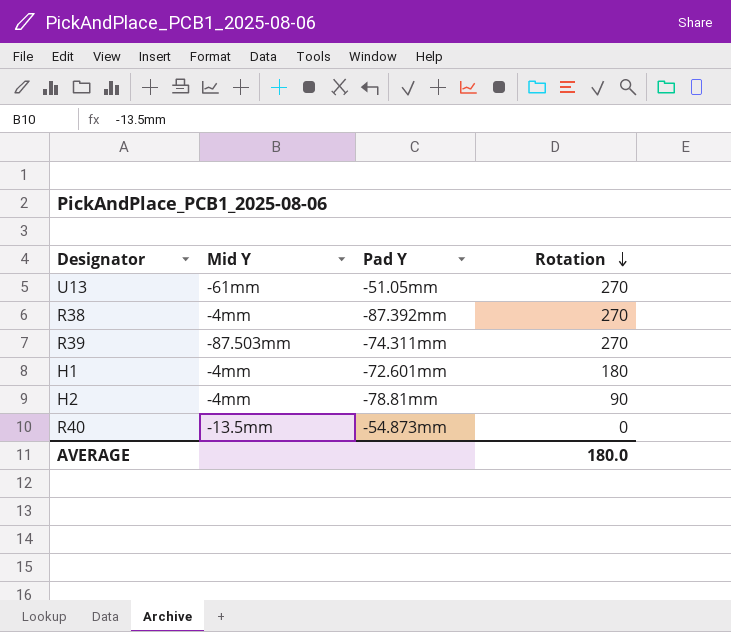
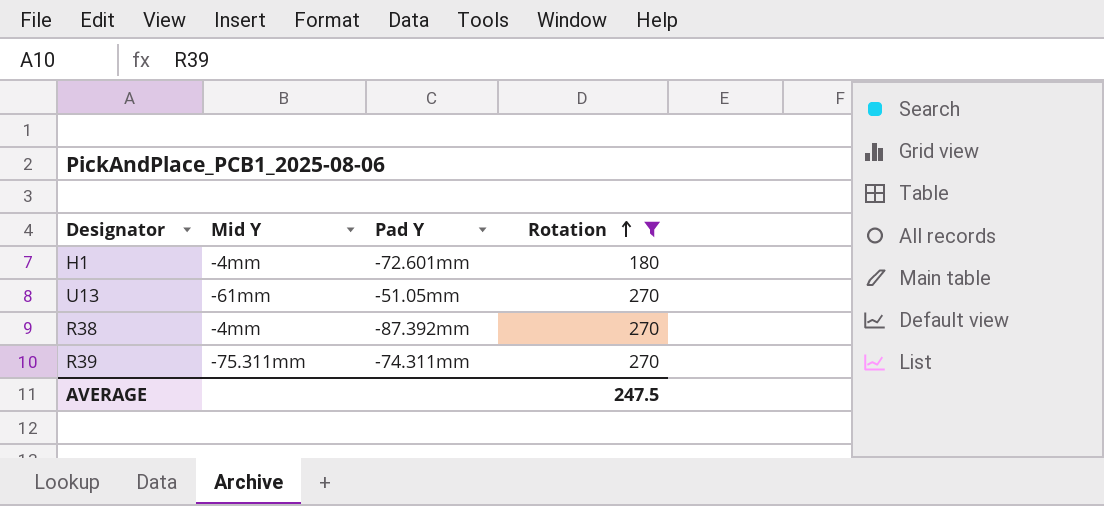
filter: none -> Rotation >= 180
row order: Rotation descending -> Rotation ascending
R39 | Mid Y: -87.503mm -> -75.311mm
AVERAGE | Rotation: 180.0 -> 247.5

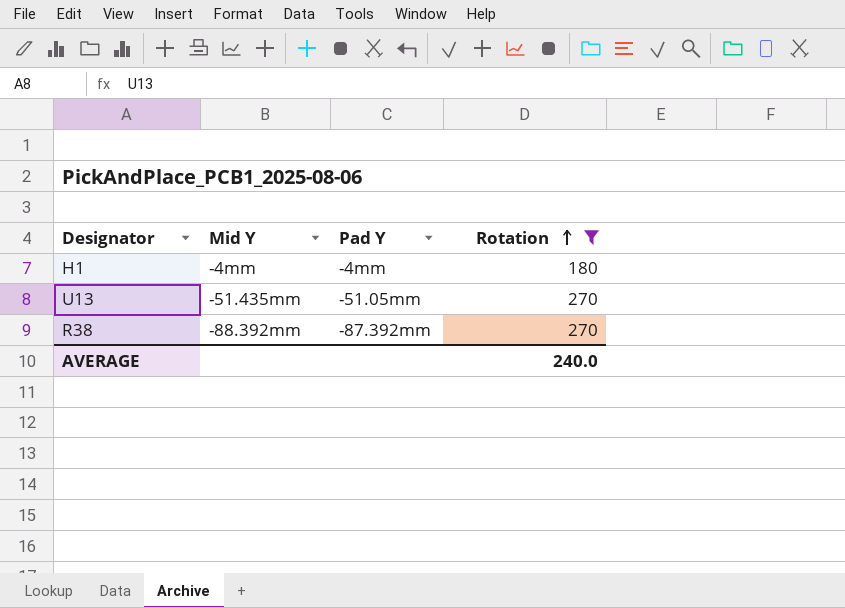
row R39: -75.311mm | -74.311mm | 270 -> none
H1 | Pad Y: -72.601mm -> -4mm
U13 | Mid Y: -61mm -> -51.435mm
R38 | Mid Y: -4mm -> -88.392mm
AVERAGE | Rotation: 247.5 -> 240.0

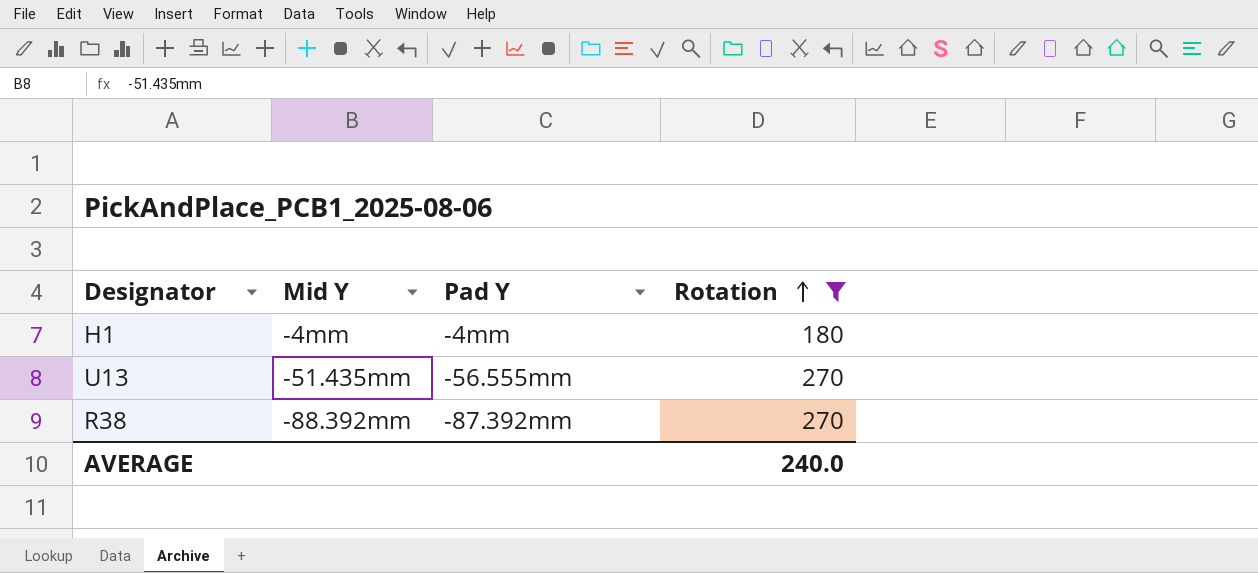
U13 | Pad Y: -51.05mm -> -56.555mm

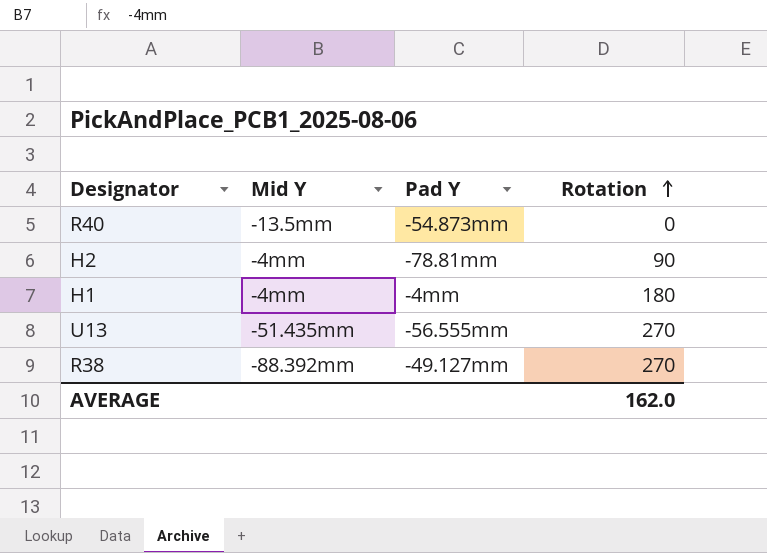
filter: Rotation >= 180 -> none
R38 | Pad Y: -87.392mm -> -49.127mm
AVERAGE | Rotation: 240.0 -> 162.0

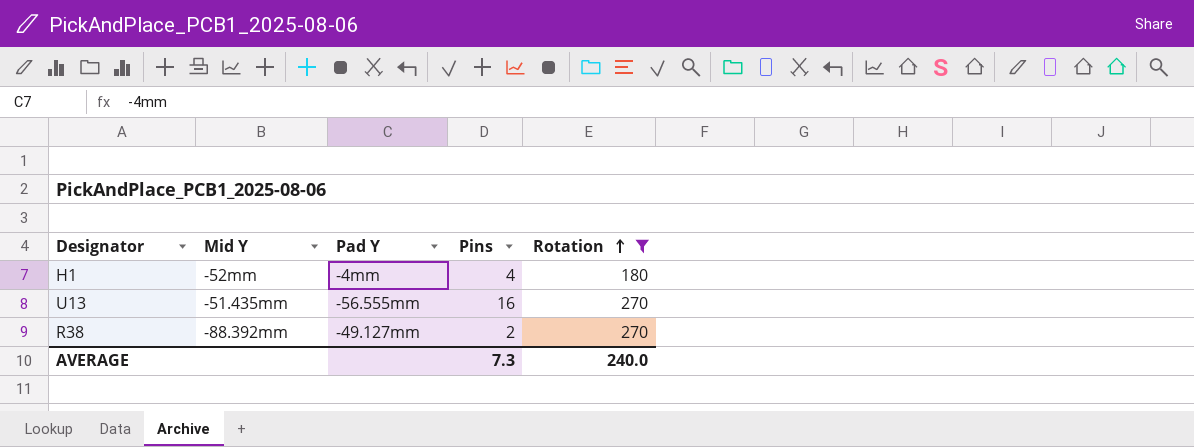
filter: none -> Rotation >= 180
column Pins | position: none -> 4
H1 | Mid Y: -4mm -> -52mm
AVERAGE | Rotation: 162.0 -> 240.0

